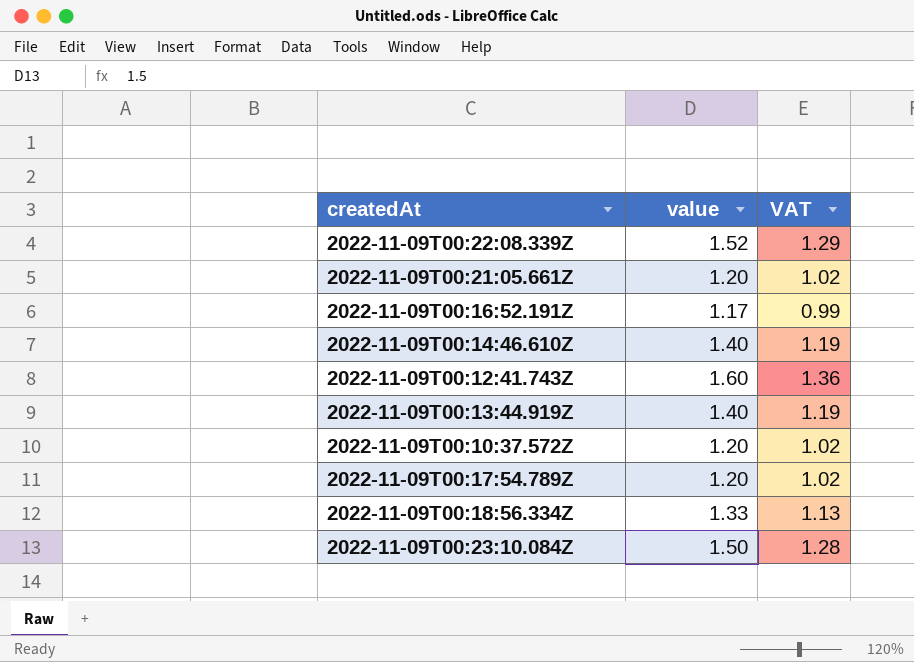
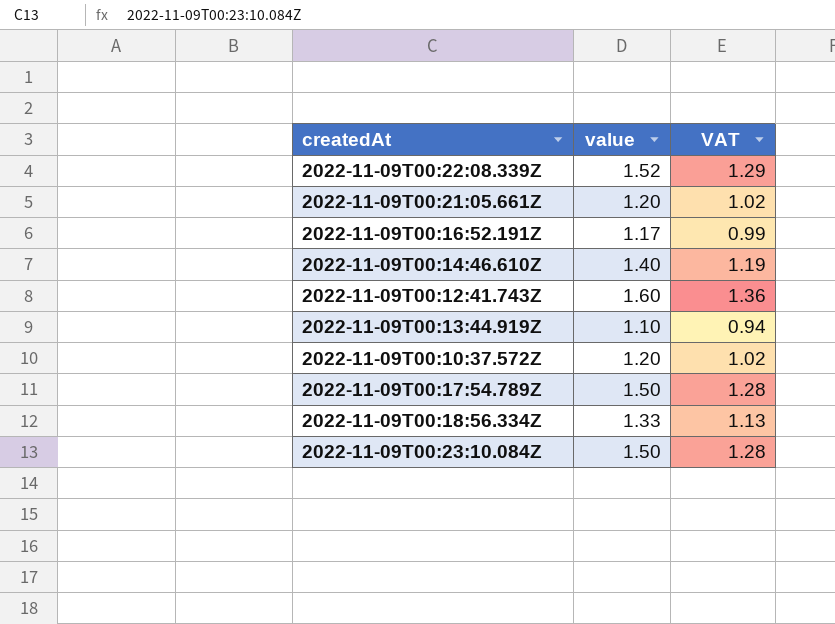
2022-11-09T00:13:44.919Z | value: 1.40 -> 1.10
2022-11-09T00:13:44.919Z | VAT: 1.19 -> 0.94
2022-11-09T00:17:54.789Z | value: 1.20 -> 1.50
2022-11-09T00:17:54.789Z | VAT: 1.02 -> 1.28

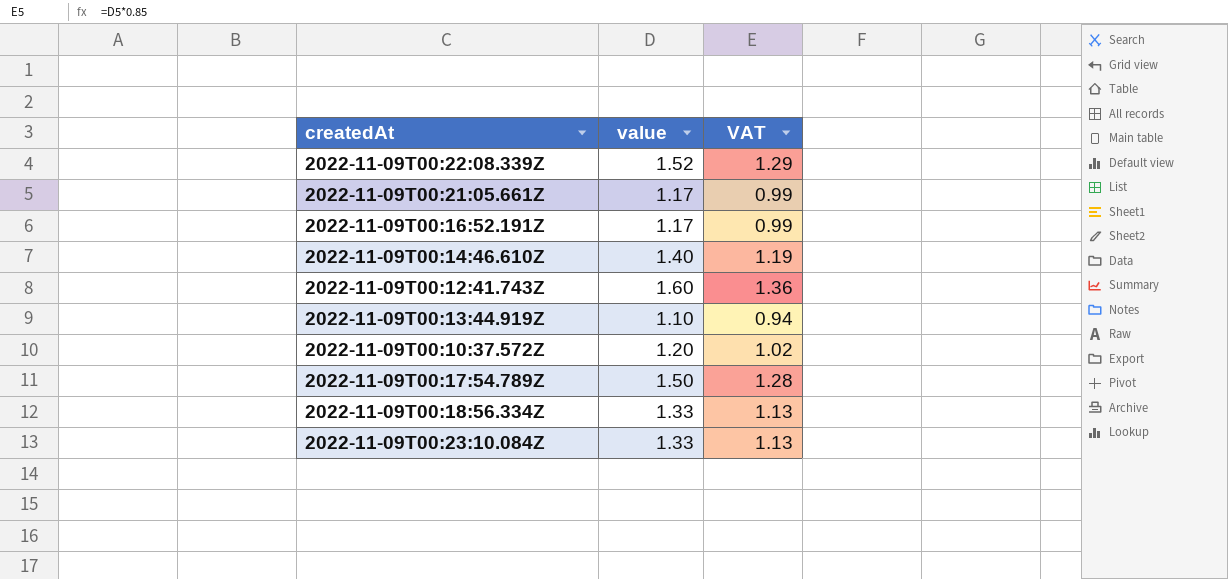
2022-11-09T00:21:05.661Z | value: 1.20 -> 1.17
2022-11-09T00:21:05.661Z | VAT: 1.02 -> 0.99
2022-11-09T00:23:10.084Z | value: 1.50 -> 1.33
2022-11-09T00:23:10.084Z | VAT: 1.28 -> 1.13

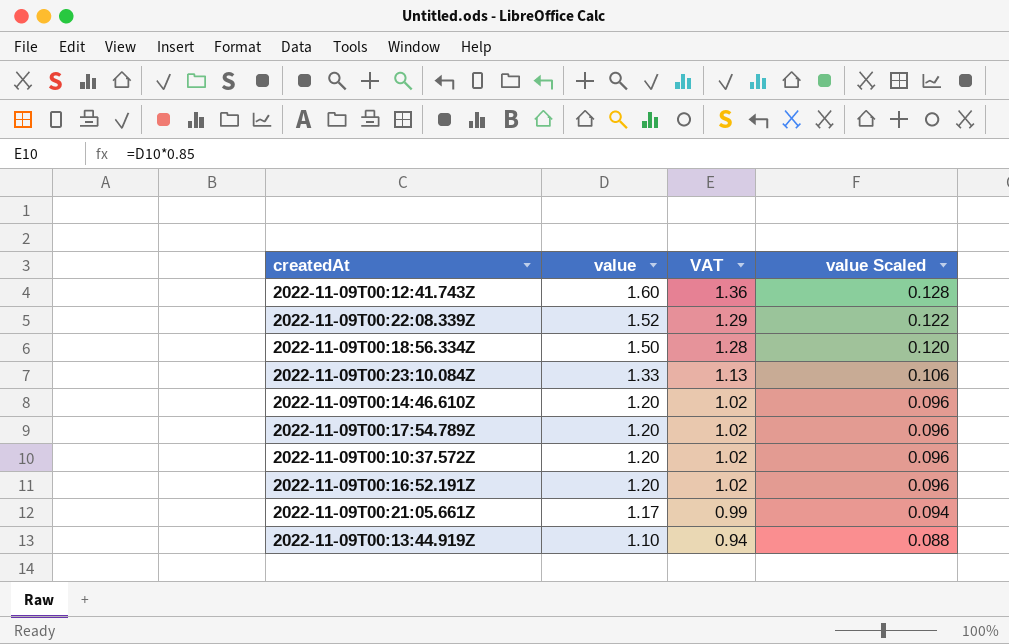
row order: none -> value descending
column value Scaled | formula: none -> [value] * 0.08
2022-11-09T00:18:56.334Z | value: 1.33 -> 1.50
2022-11-09T00:18:56.334Z | VAT: 1.13 -> 1.28
2022-11-09T00:14:46.610Z | value: 1.40 -> 1.20
2022-11-09T00:14:46.610Z | VAT: 1.19 -> 1.02
2022-11-09T00:17:54.789Z | value: 1.50 -> 1.20
2022-11-09T00:17:54.789Z | VAT: 1.28 -> 1.02
2022-11-09T00:16:52.191Z | value: 1.17 -> 1.20
2022-11-09T00:16:52.191Z | VAT: 0.99 -> 1.02

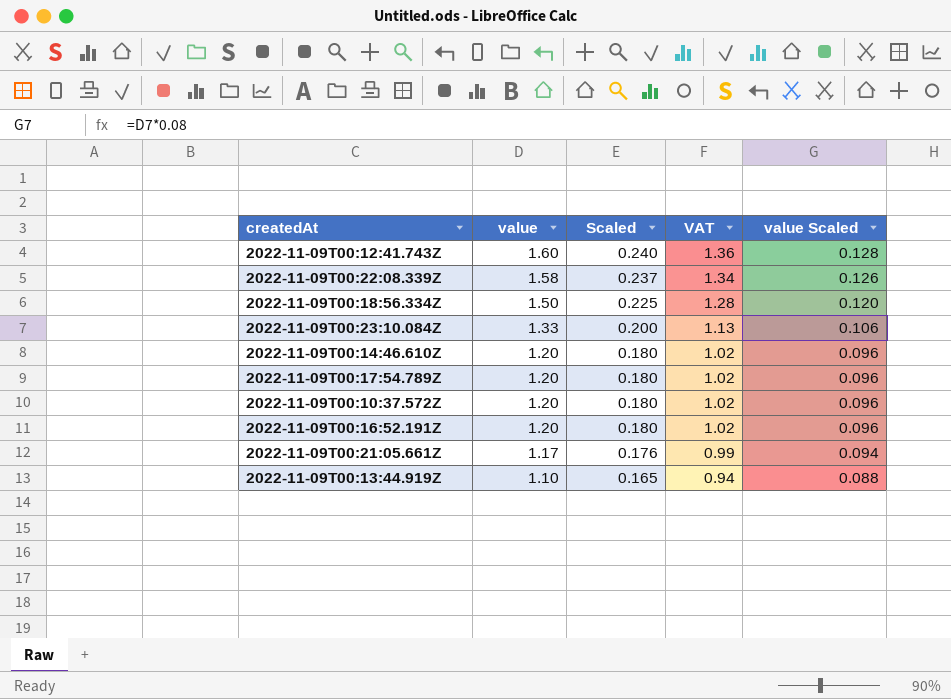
column Scaled | formula: none -> [value] * 0.15
2022-11-09T00:22:08.339Z | value: 1.52 -> 1.58
2022-11-09T00:22:08.339Z | VAT: 1.29 -> 1.34
2022-11-09T00:22:08.339Z | value Scaled: 0.122 -> 0.126

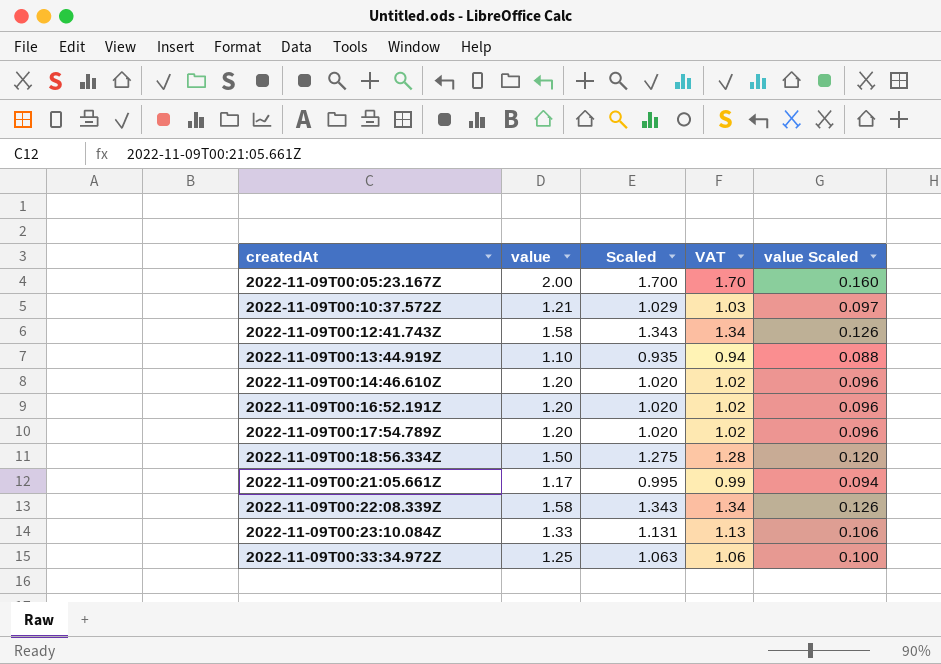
row order: value descending -> createdAt ascending
column Scaled | formula: [value] * 0.15 -> [value] * 0.85
row 2022-11-09T00:05:23.167Z: none -> 2.00 | 1.700 | 1.70 | 0.160
2022-11-09T00:10:37.572Z | value: 1.20 -> 1.21
2022-11-09T00:10:37.572Z | VAT: 1.02 -> 1.03
2022-11-09T00:10:37.572Z | value Scaled: 0.096 -> 0.097
2022-11-09T00:12:41.743Z | value: 1.60 -> 1.58
2022-11-09T00:12:41.743Z | VAT: 1.36 -> 1.34
2022-11-09T00:12:41.743Z | value Scaled: 0.128 -> 0.126
row 2022-11-09T00:33:34.972Z: none -> 1.25 | 1.063 | 1.06 | 0.100

